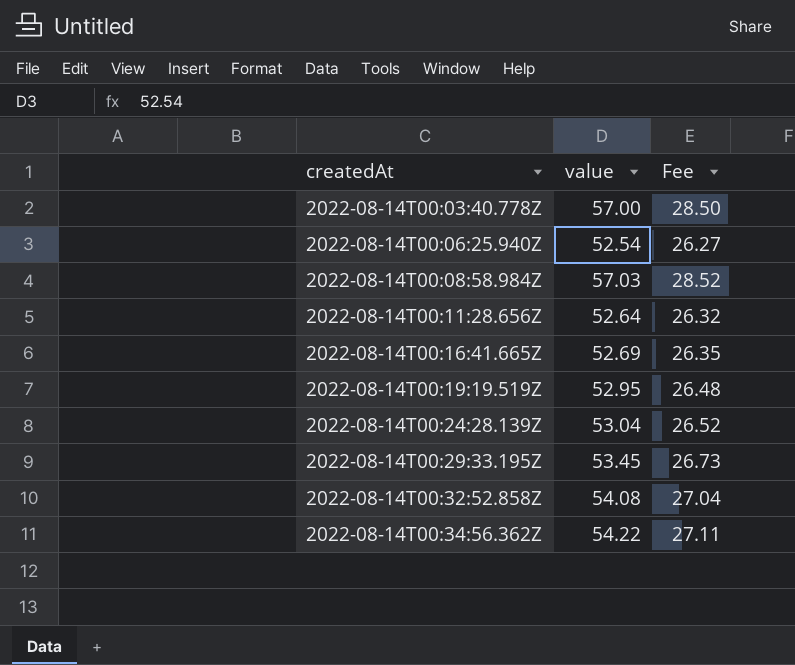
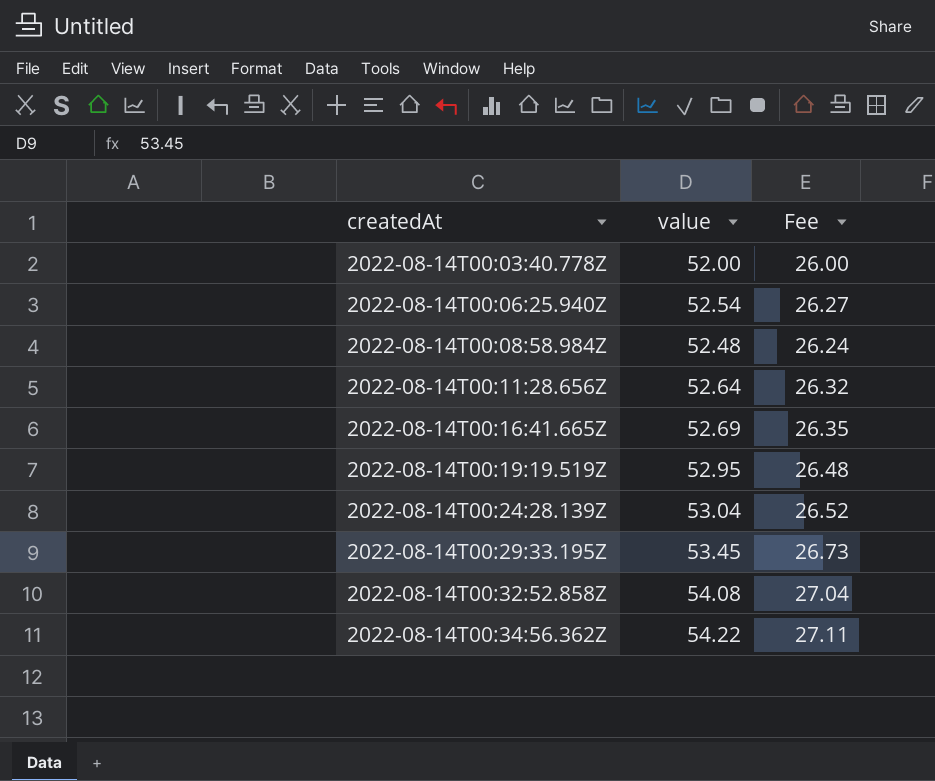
2022-08-14T00:03:40.778Z | value: 57.00 -> 52.00
2022-08-14T00:03:40.778Z | Fee: 28.50 -> 26.00
2022-08-14T00:08:58.984Z | value: 57.03 -> 52.48
2022-08-14T00:08:58.984Z | Fee: 28.52 -> 26.24

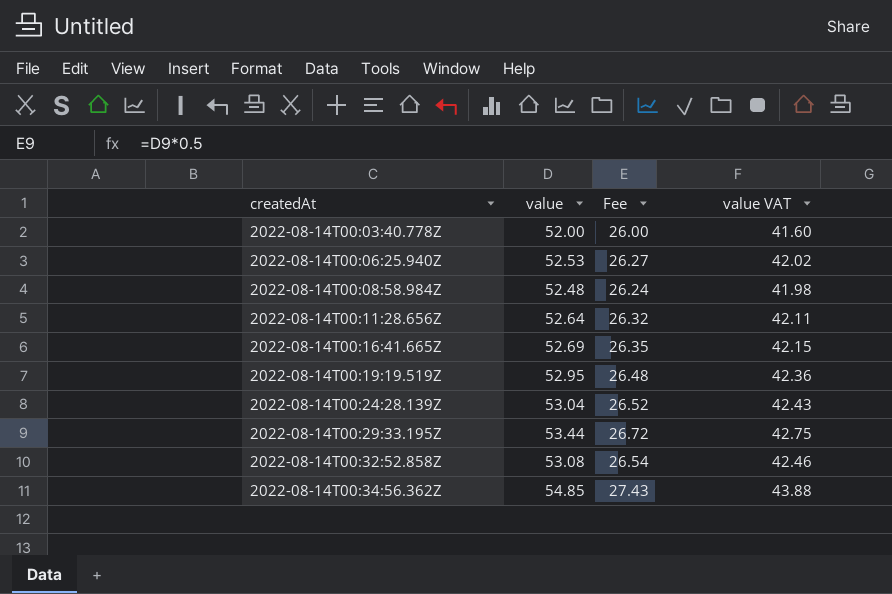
column value VAT | formula: none -> [value] * 0.8
2022-08-14T00:06:25.940Z | value: 52.54 -> 52.53
2022-08-14T00:29:33.195Z | value: 53.45 -> 53.44
2022-08-14T00:29:33.195Z | Fee: 26.73 -> 26.72
2022-08-14T00:32:52.858Z | value: 54.08 -> 53.08
2022-08-14T00:32:52.858Z | Fee: 27.04 -> 26.54
2022-08-14T00:34:56.362Z | value: 54.22 -> 54.85
2022-08-14T00:34:56.362Z | Fee: 27.11 -> 27.43

